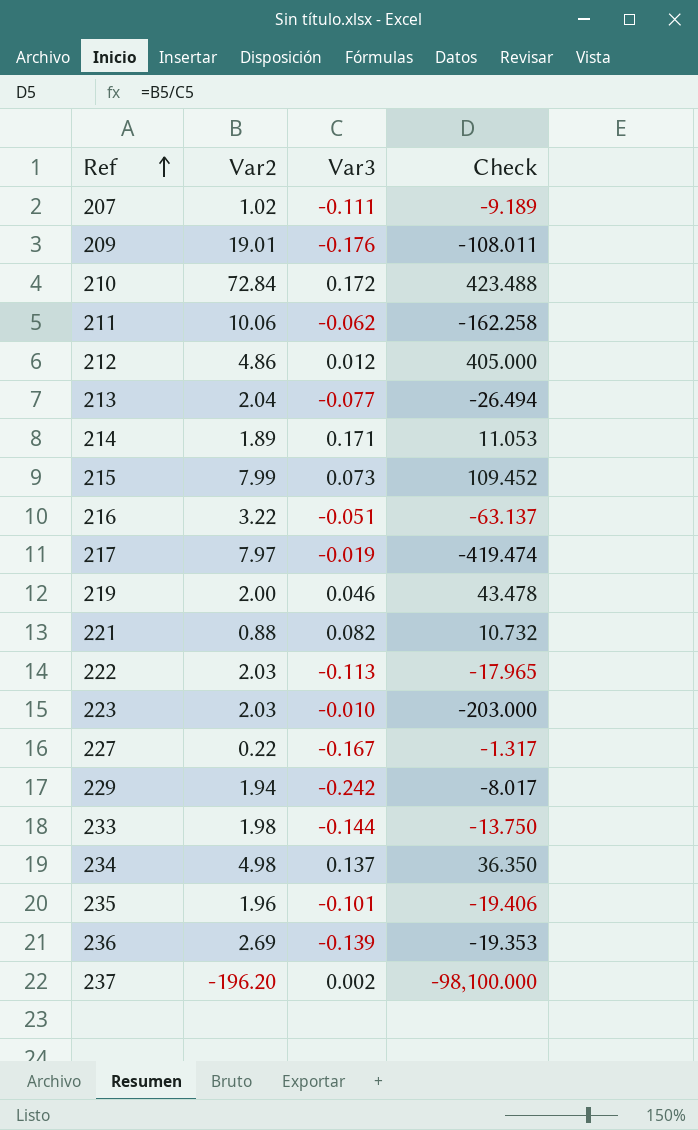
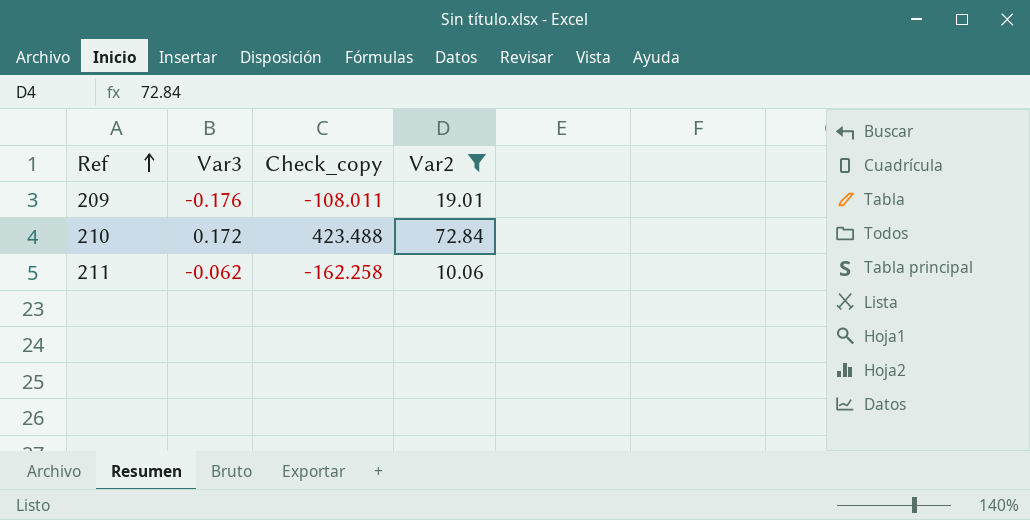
filter: none -> Var2 >= 10.06
column name: Check -> Check_copy
column Var2 | position: 2 -> 4

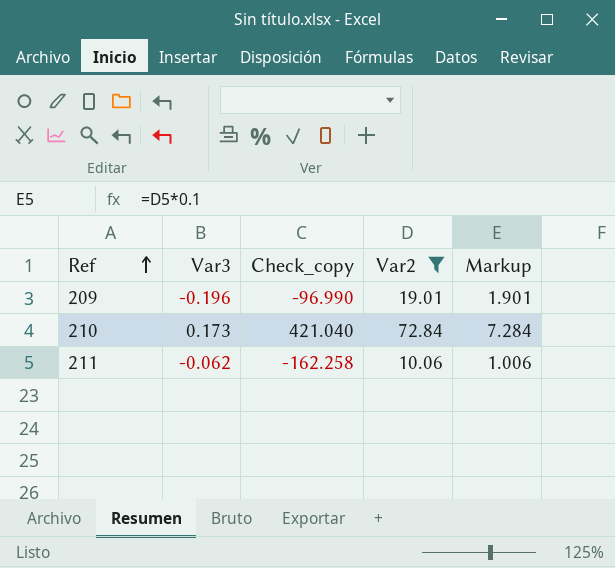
column Markup | formula: none -> [Var2] * 0.1
209 | Var3: -0.176 -> -0.196
209 | Check_copy: -108.011 -> -96.990
210 | Var3: 0.172 -> 0.173
210 | Check_copy: 423.488 -> 421.040

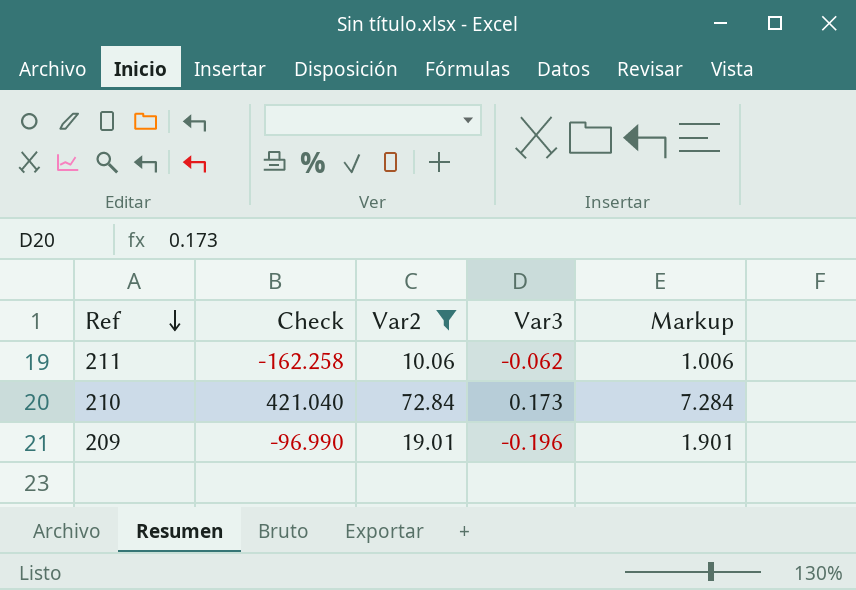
row order: Ref ascending -> Ref descending
column name: Check_copy -> Check
column Var3 | position: 2 -> 4

